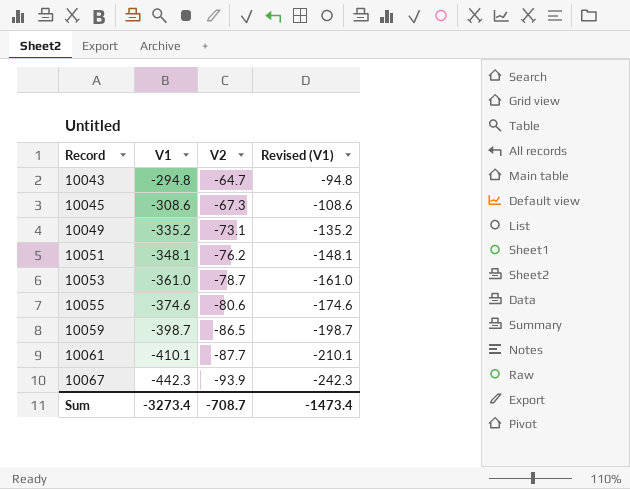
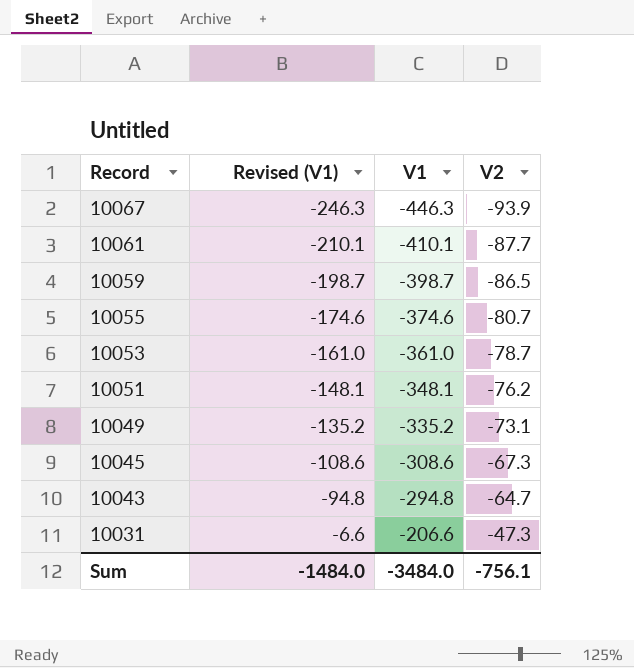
row order: Record ascending -> Record descending
column Revised (V1) | position: 4 -> 2
10067 | Revised (V1): -242.3 -> -246.3
10067 | V1: -442.3 -> -446.3
10055 | V2: -80.6 -> -80.7
row 10031: none -> -6.6 | -206.6 | -47.3
Sum | Revised (V1): -1473.4 -> -1484.0
Sum | V1: -3273.4 -> -3484.0
Sum | V2: -708.7 -> -756.1

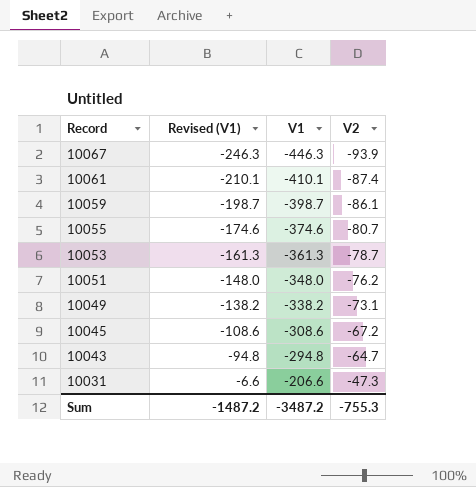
10061 | V2: -87.7 -> -87.4
10059 | V2: -86.5 -> -86.1
10053 | Revised (V1): -161.0 -> -161.3
10053 | V1: -361.0 -> -361.3
10051 | Revised (V1): -148.1 -> -148.0
10051 | V1: -348.1 -> -348.0
10049 | Revised (V1): -135.2 -> -138.2
10049 | V1: -335.2 -> -338.2
10045 | V2: -67.3 -> -67.2
Sum | Revised (V1): -1484.0 -> -1487.2
Sum | V1: -3484.0 -> -3487.2
Sum | V2: -756.1 -> -755.3

